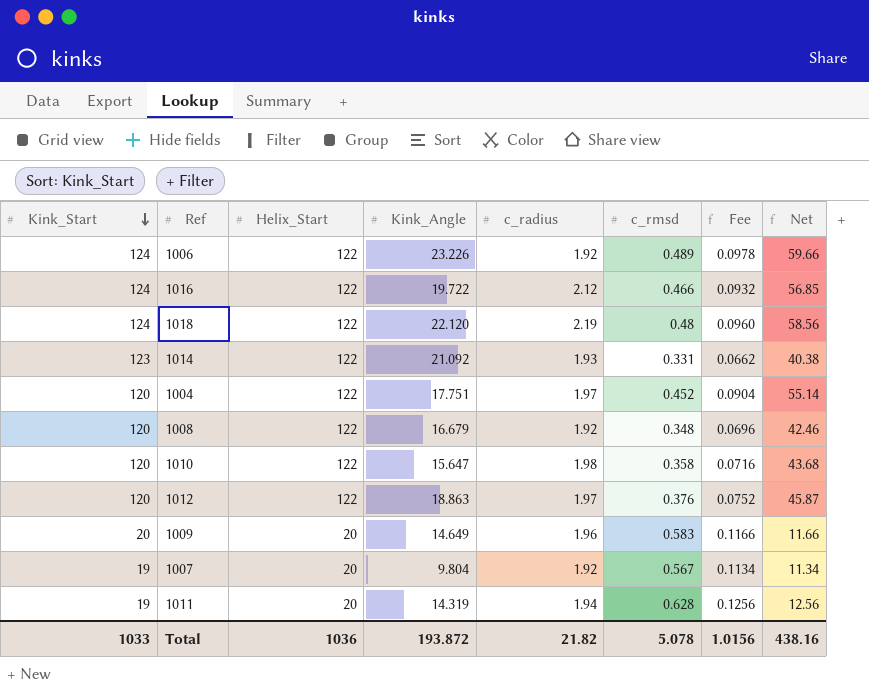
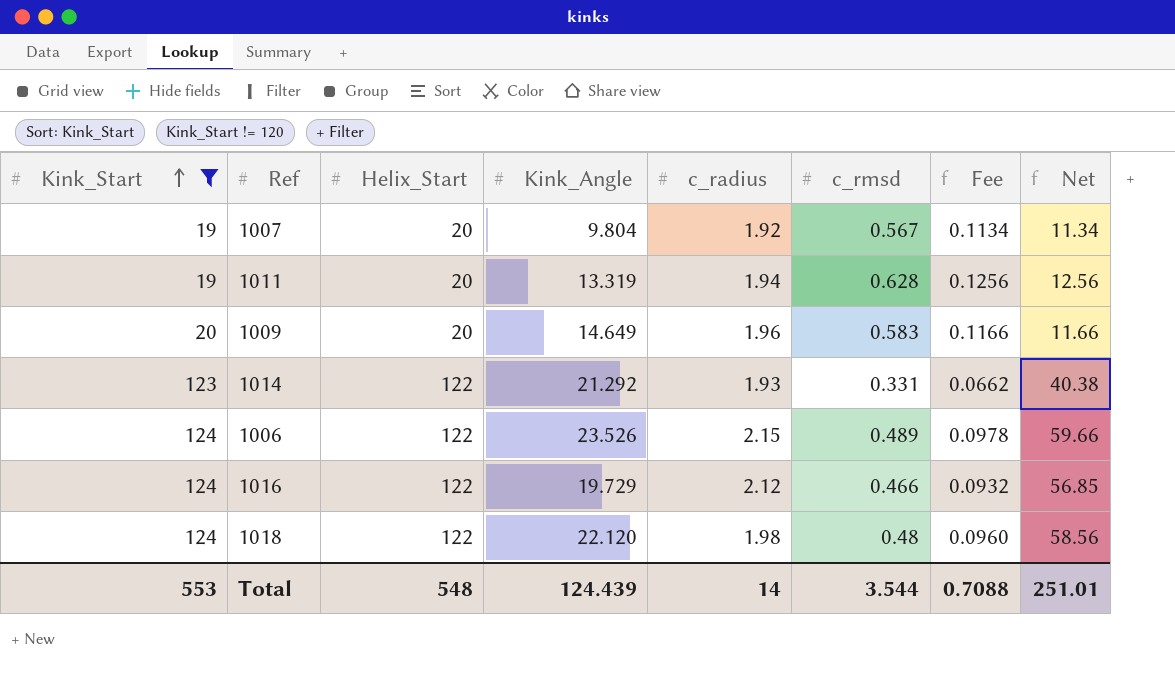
filter: none -> Kink_Start != 120
row order: Kink_Start descending -> Kink_Start ascending
1011 | Kink_Angle: 14.319 -> 13.319
1014 | Kink_Angle: 21.092 -> 21.292
1006 | Kink_Angle: 23.226 -> 23.526
1006 | c_radius: 1.92 -> 2.15
1016 | Kink_Angle: 19.722 -> 19.729
1018 | c_radius: 2.19 -> 1.98
Total | Kink_Start: 1033 -> 553
Total | Helix_Start: 1036 -> 548
Total | Kink_Angle: 193.872 -> 124.439
Total | c_radius: 21.82 -> 14
Total | c_rmsd: 5.078 -> 3.544
Total | Fee: 1.0156 -> 0.7088
Total | Net: 438.16 -> 251.01

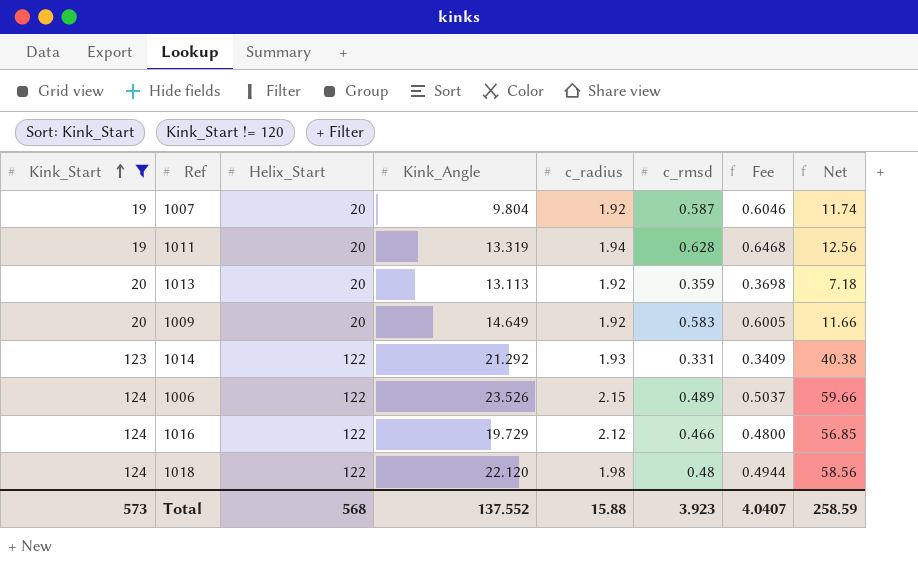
column Fee | formula: [c_rmsd] * 0.2 -> [c_rmsd] * 1.03
1007 | c_rmsd: 0.567 -> 0.587
1007 | Net: 11.34 -> 11.74
row 1013: none -> 20 | 20 | 13.113 | 1.92 | 0.359 | 0.3698 | 7.18
1009 | c_radius: 1.96 -> 1.92
Total | Kink_Start: 553 -> 573
Total | Helix_Start: 548 -> 568
Total | Kink_Angle: 124.439 -> 137.552
Total | c_radius: 14 -> 15.88
Total | c_rmsd: 3.544 -> 3.923
Total | Fee: 0.7088 -> 4.0407
Total | Net: 251.01 -> 258.59

